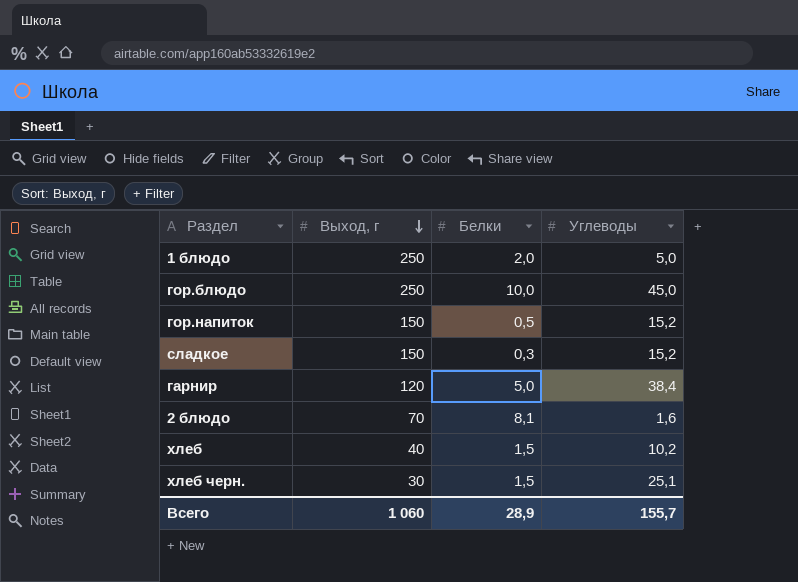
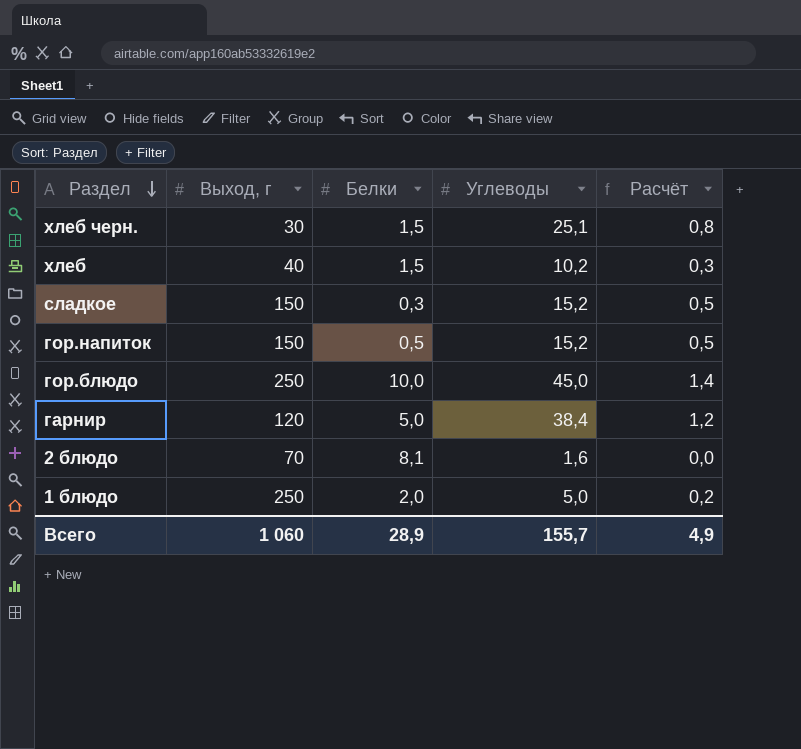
row order: Выход, г descending -> Раздел descending
column Расчёт | formula: none -> [Углеводы] * 0,03

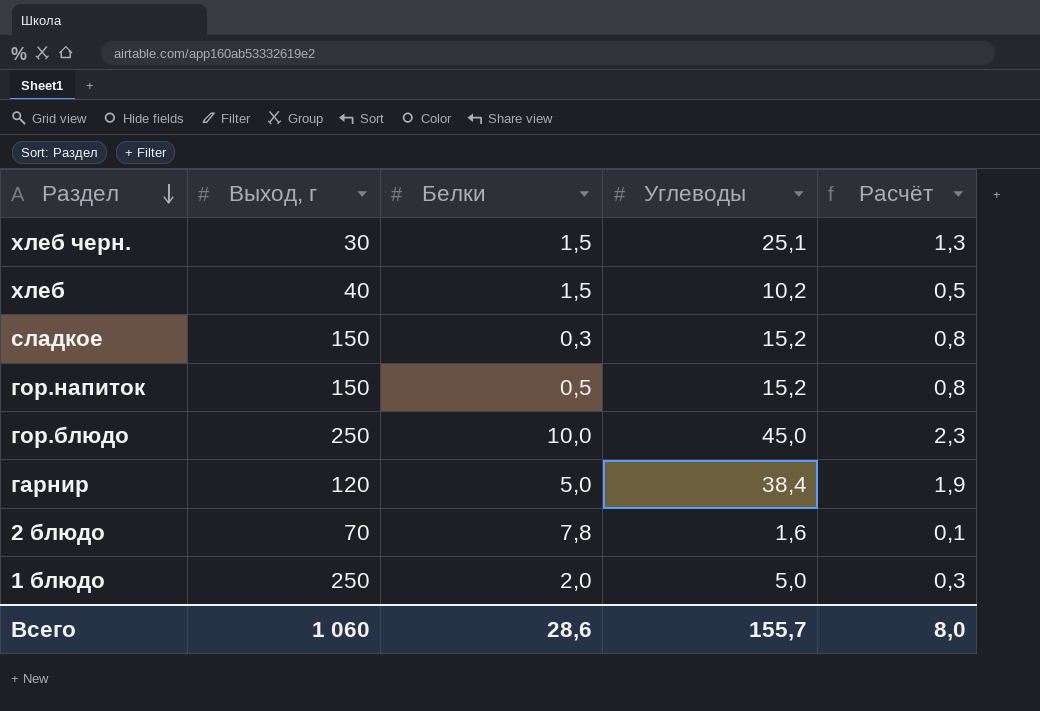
column Расчёт | formula: [Углеводы] * 0,03 -> [Углеводы] * 0,05
2 блюдо | Белки: 8,1 -> 7,8
Всего | Белки: 28,9 -> 28,6
Всего | Расчёт: 4,9 -> 8,0

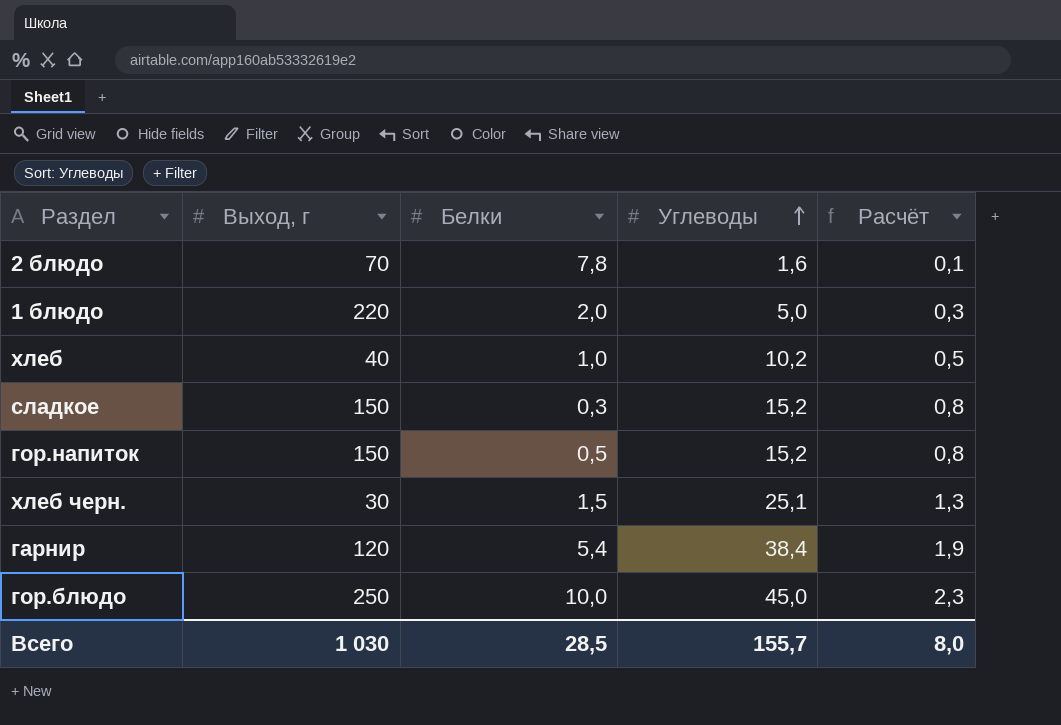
row order: Раздел descending -> Углеводы ascending
1 блюдо | Выход, г: 250 -> 220
хлеб | Белки: 1,5 -> 1,0
гарнир | Белки: 5,0 -> 5,4
Всего | Выход, г: 1 060 -> 1 030
Всего | Белки: 28,6 -> 28,5

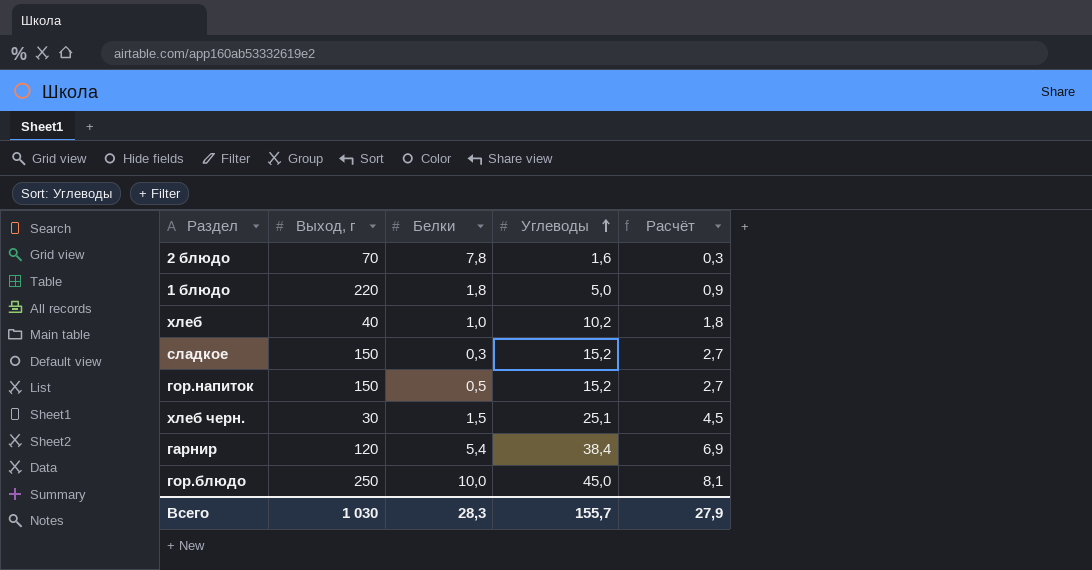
column Расчёт | formula: [Углеводы] * 0,05 -> [Углеводы] * 0,18
1 блюдо | Белки: 2,0 -> 1,8
Всего | Белки: 28,5 -> 28,3
Всего | Расчёт: 8,0 -> 27,9

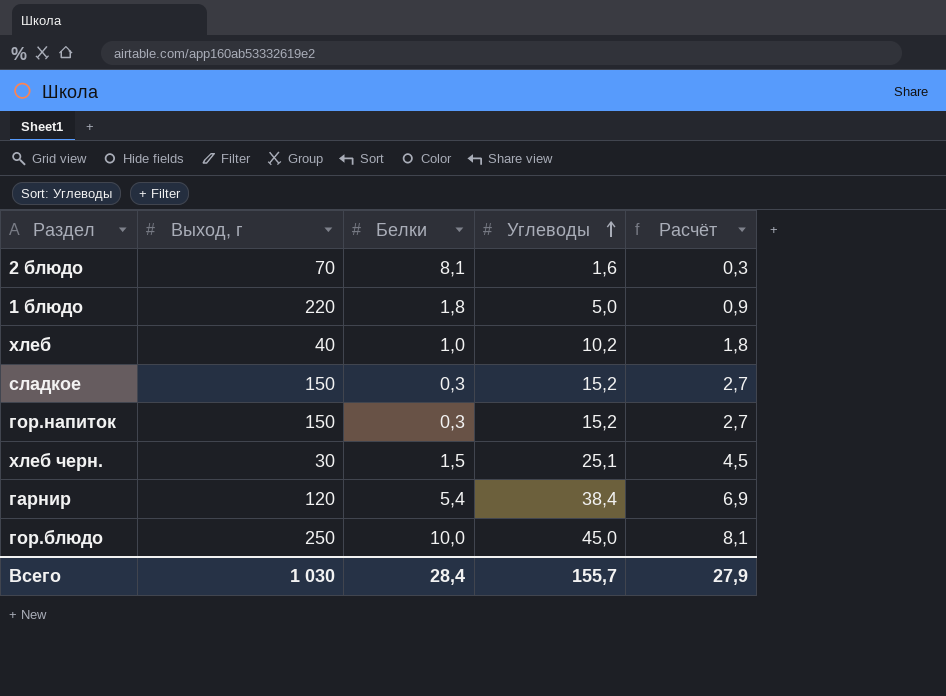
2 блюдо | Белки: 7,8 -> 8,1
гор.напиток | Белки: 0,5 -> 0,3
Всего | Белки: 28,3 -> 28,4

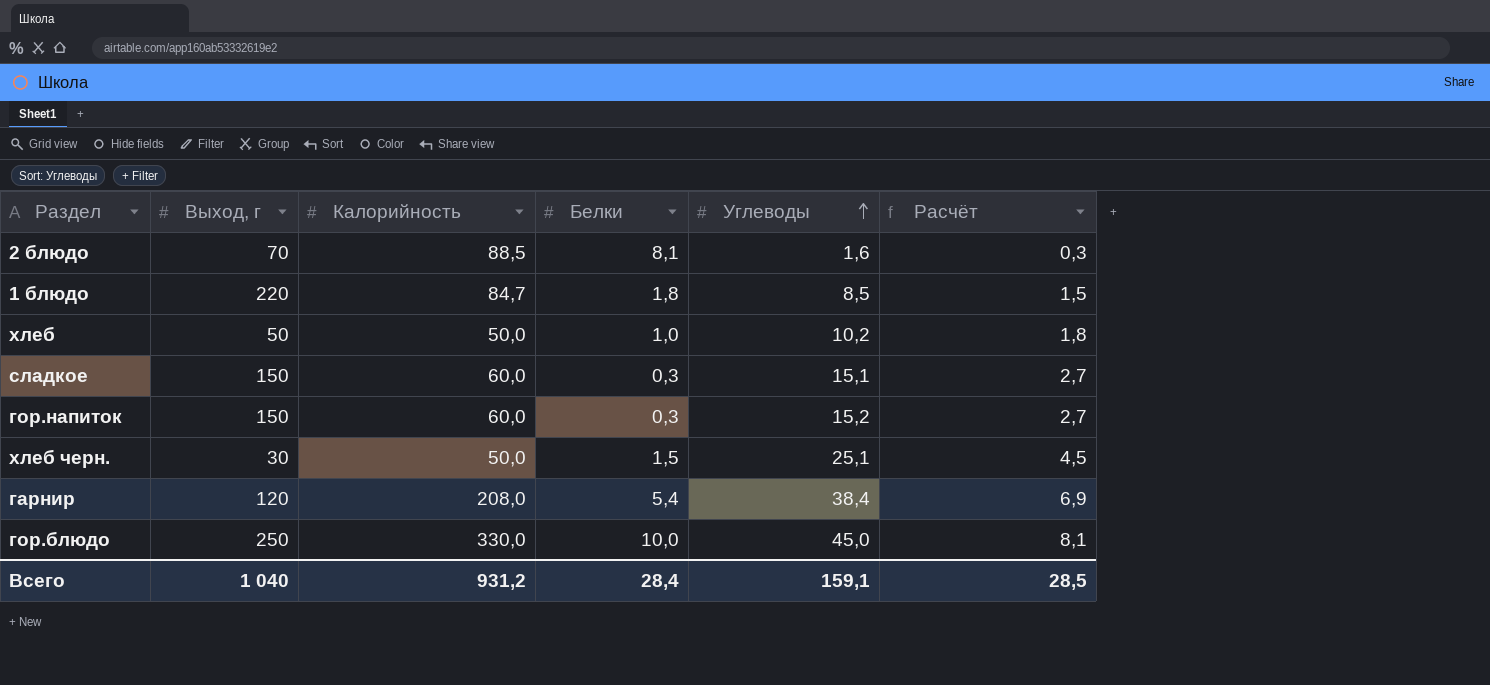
column Калорийность | position: none -> 3
1 блюдо | Углеводы: 5,0 -> 8,5
1 блюдо | Расчёт: 0,9 -> 1,5
хлеб | Выход, г: 40 -> 50
сладкое | Углеводы: 15,2 -> 15,1
Всего | Выход, г: 1 030 -> 1 040
Всего | Углеводы: 155,7 -> 159,1
Всего | Расчёт: 27,9 -> 28,5

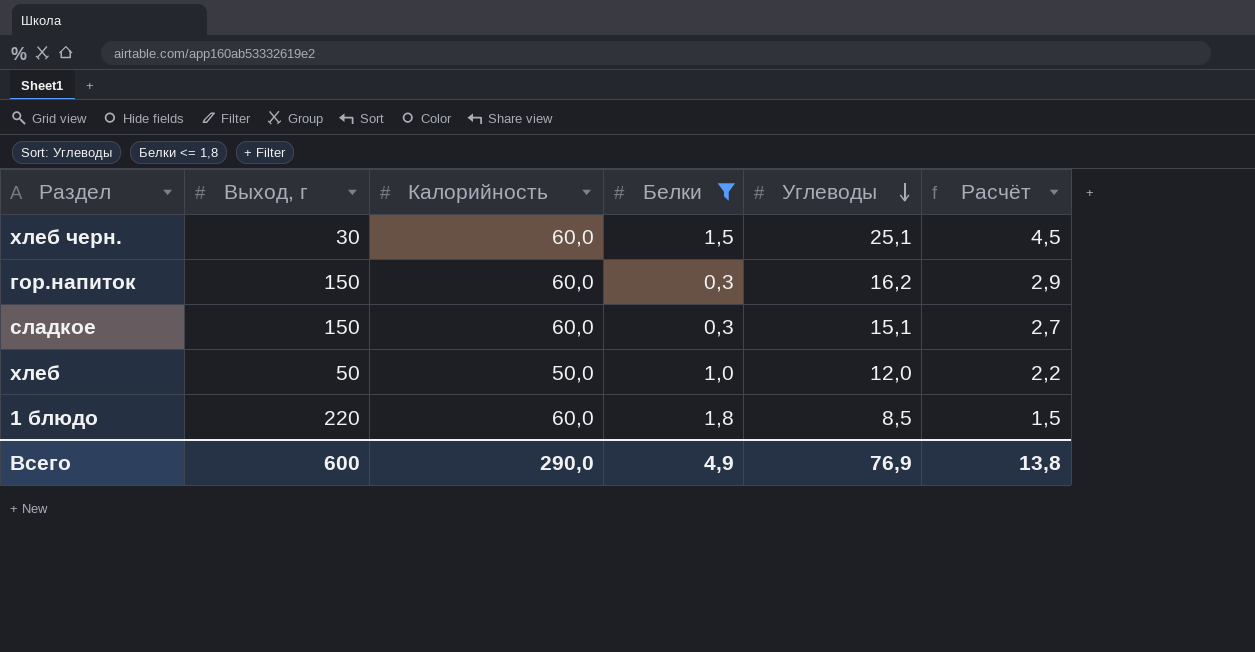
filter: none -> Белки <= 1,8
row order: Углеводы ascending -> Углеводы descending
хлеб черн. | Калорийность: 50,0 -> 60,0
гор.напиток | Углеводы: 15,2 -> 16,2
гор.напиток | Расчёт: 2,7 -> 2,9
хлеб | Углеводы: 10,2 -> 12,0
хлеб | Расчёт: 1,8 -> 2,2
1 блюдо | Калорийность: 84,7 -> 60,0
Всего | Выход, г: 1 040 -> 600
Всего | Калорийность: 931,2 -> 290,0
Всего | Белки: 28,4 -> 4,9
Всего | Углеводы: 159,1 -> 76,9
Всего | Расчёт: 28,5 -> 13,8

